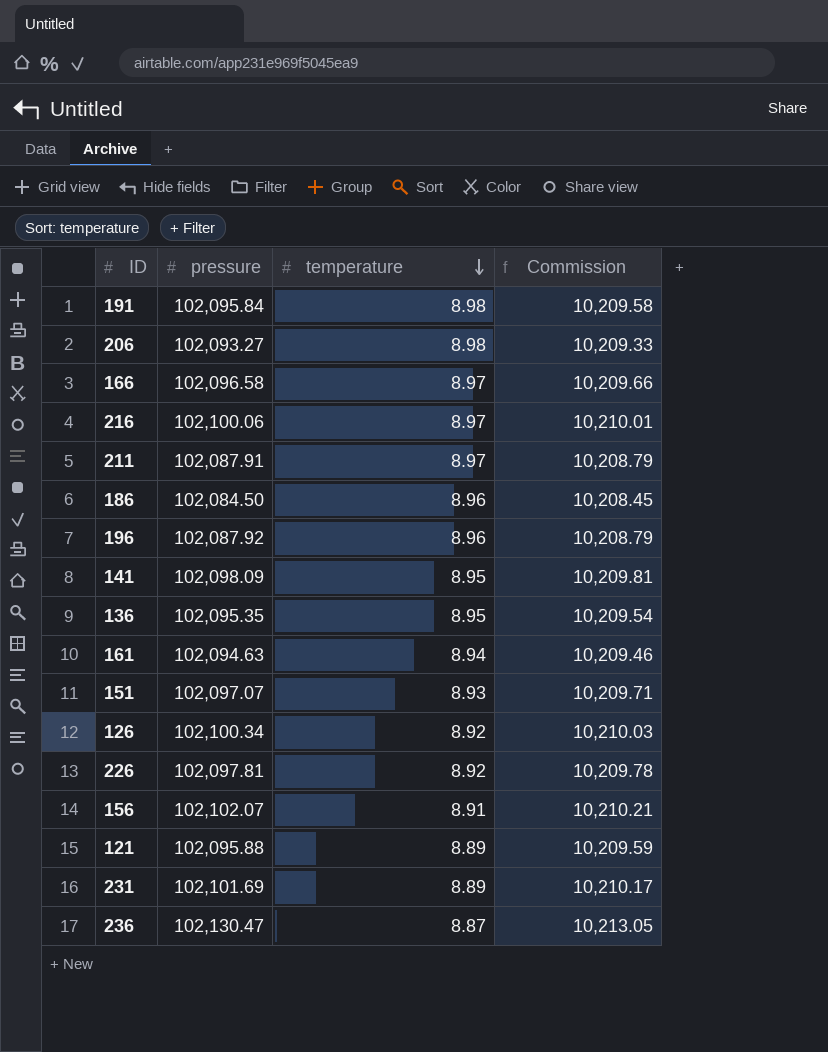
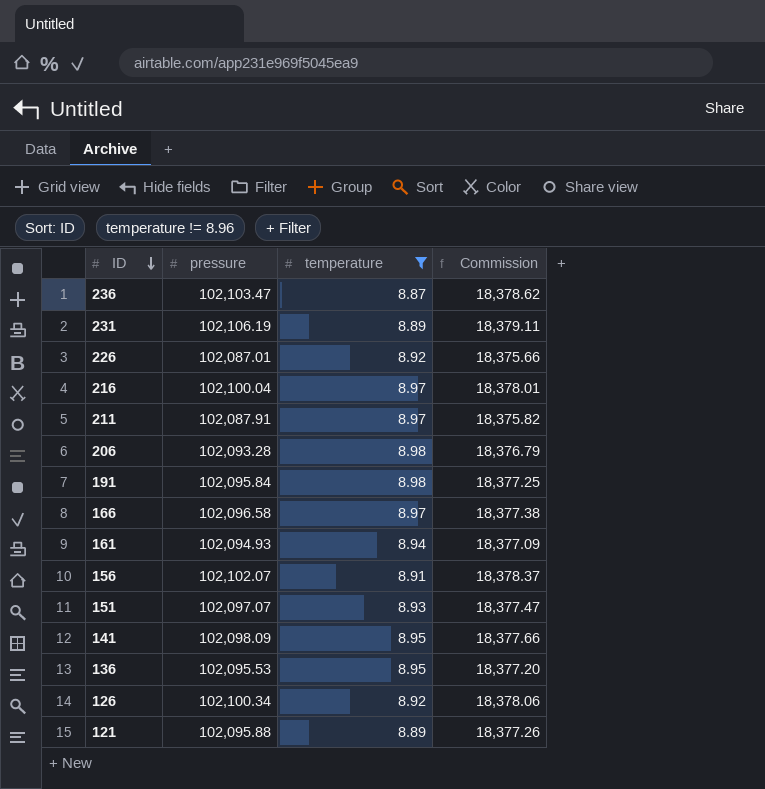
filter: none -> temperature != 8.96
row order: temperature descending -> ID descending
column Commission | formula: [pressure] * 0.1 -> [pressure] * 0.18
236 | pressure: 102,130.47 -> 102,103.47
231 | pressure: 102,101.69 -> 102,106.19
226 | pressure: 102,097.81 -> 102,087.01
216 | pressure: 102,100.06 -> 102,100.04
206 | pressure: 102,093.27 -> 102,093.28
161 | pressure: 102,094.63 -> 102,094.93
136 | pressure: 102,095.35 -> 102,095.53

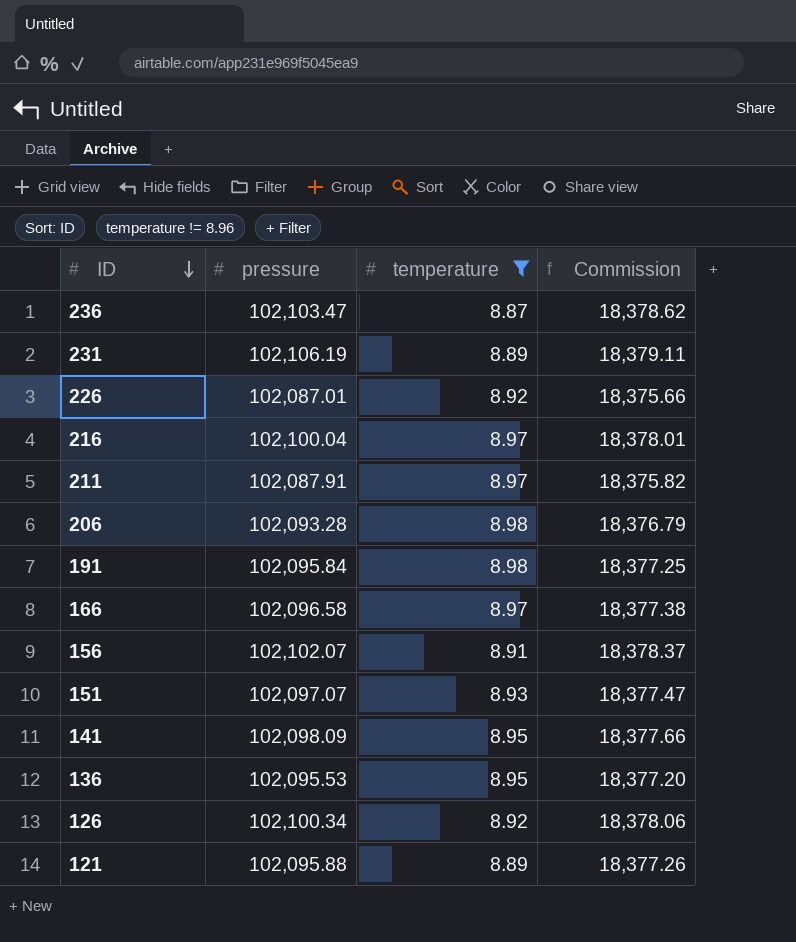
row 161: 102,094.93 | 8.94 | 18,377.09 -> none

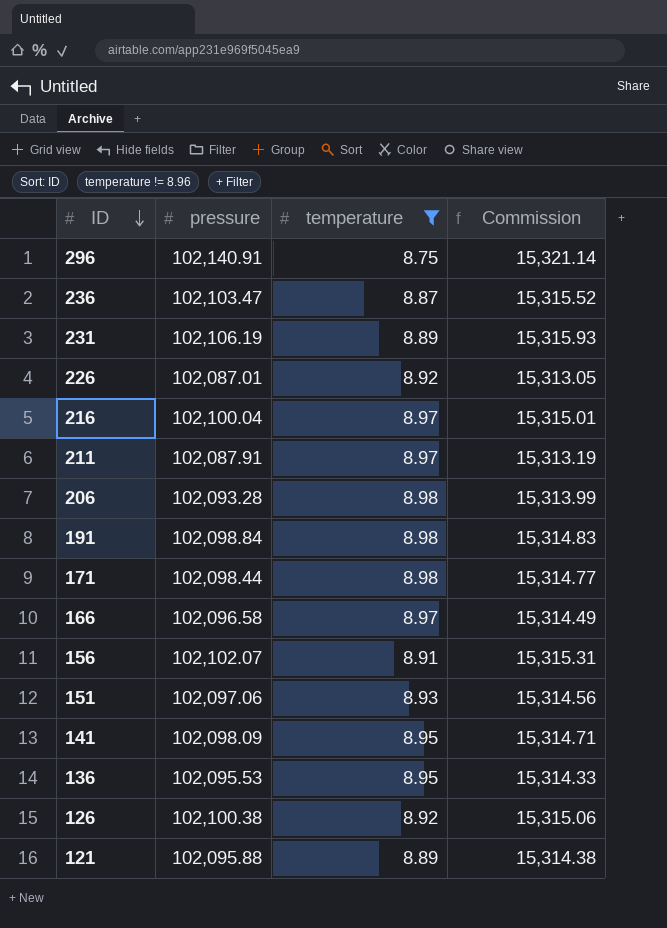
column Commission | formula: [pressure] * 0.18 -> [pressure] * 0.15
row 296: none -> 102,140.91 | 8.75 | 15,321.14
191 | pressure: 102,095.84 -> 102,098.84
row 171: none -> 102,098.44 | 8.98 | 15,314.77
151 | pressure: 102,097.07 -> 102,097.06
126 | pressure: 102,100.34 -> 102,100.38

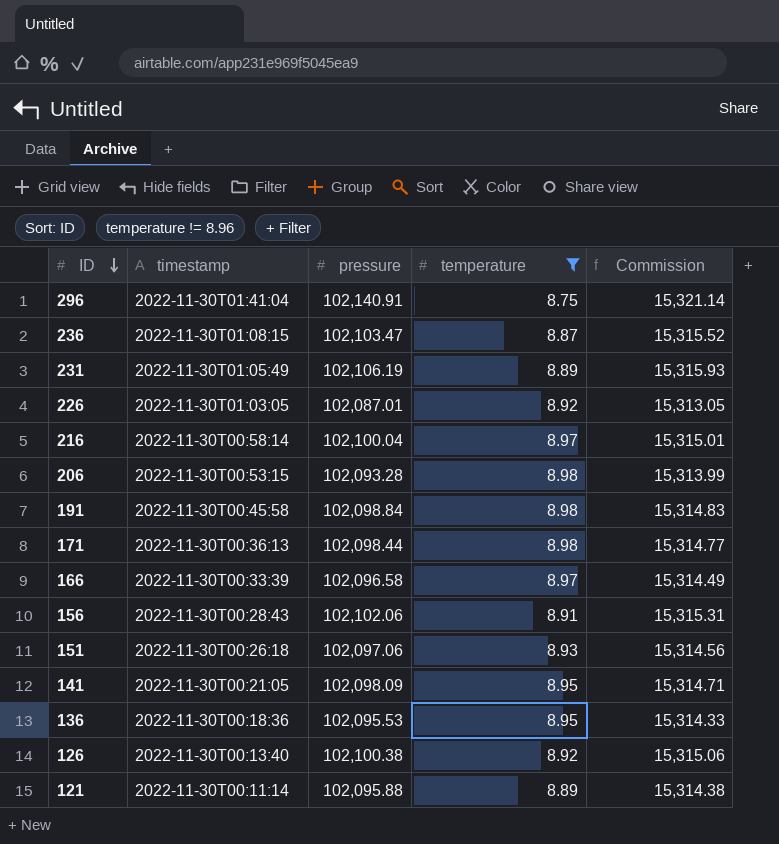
column timestamp | position: none -> 2
row 211: 102,087.91 | 8.97 | 15,313.19 -> none
156 | pressure: 102,102.07 -> 102,102.06

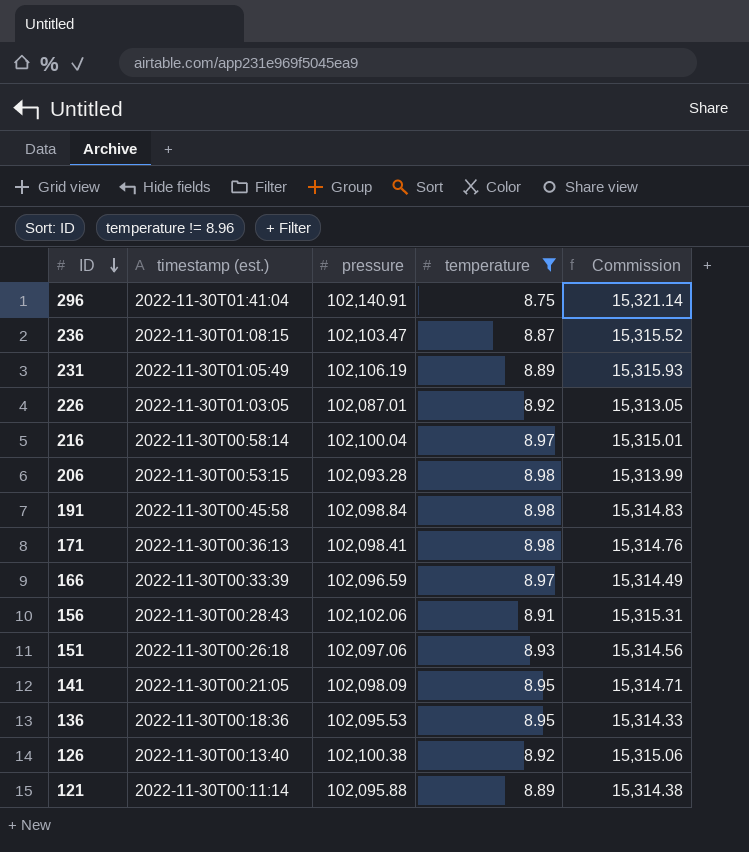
column name: timestamp -> timestamp (est.)
171 | pressure: 102,098.44 -> 102,098.41
171 | Commission: 15,314.77 -> 15,314.76
166 | pressure: 102,096.58 -> 102,096.59

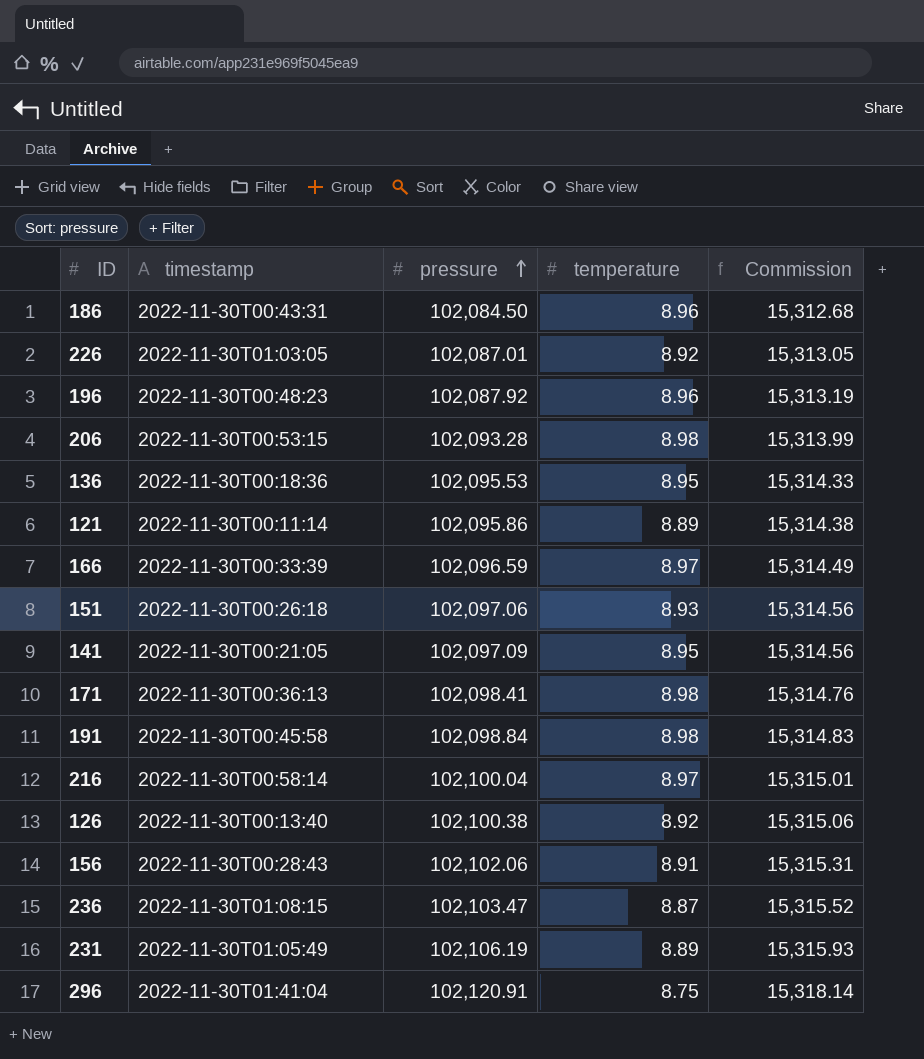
filter: temperature != 8.96 -> none
row order: ID descending -> pressure ascending
column name: timestamp (est.) -> timestamp
121 | pressure: 102,095.88 -> 102,095.86
141 | pressure: 102,098.09 -> 102,097.09
141 | Commission: 15,314.71 -> 15,314.56
296 | pressure: 102,140.91 -> 102,120.91
296 | Commission: 15,321.14 -> 15,318.14

